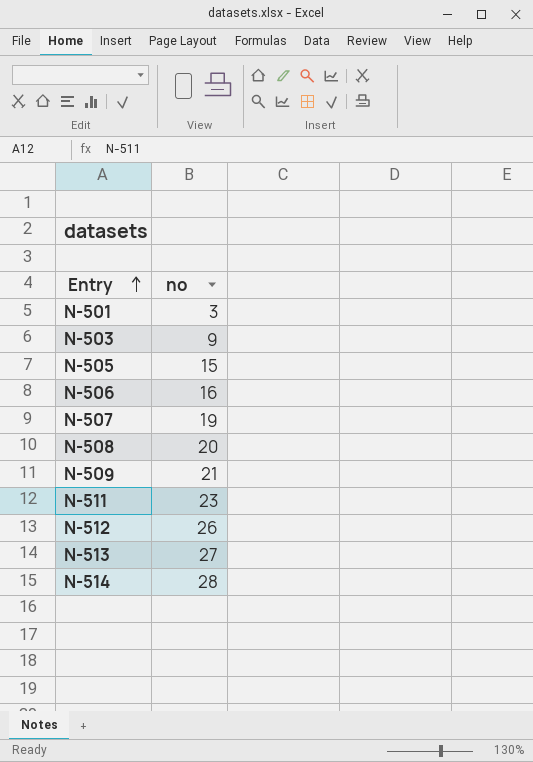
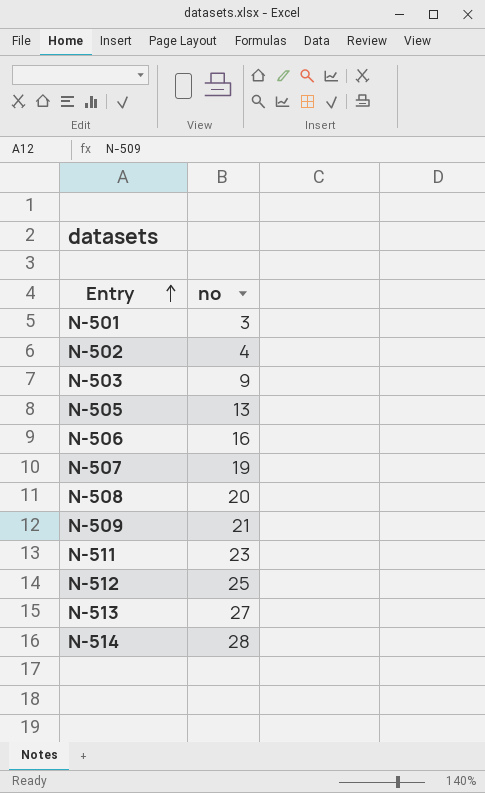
row N-502: none -> 4
N-505 | no: 15 -> 13
N-512 | no: 26 -> 25

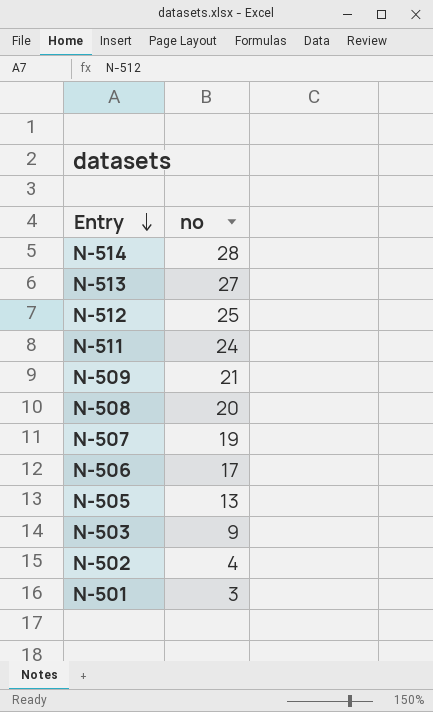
row order: Entry ascending -> Entry descending
N-511 | no: 23 -> 24
N-506 | no: 16 -> 17

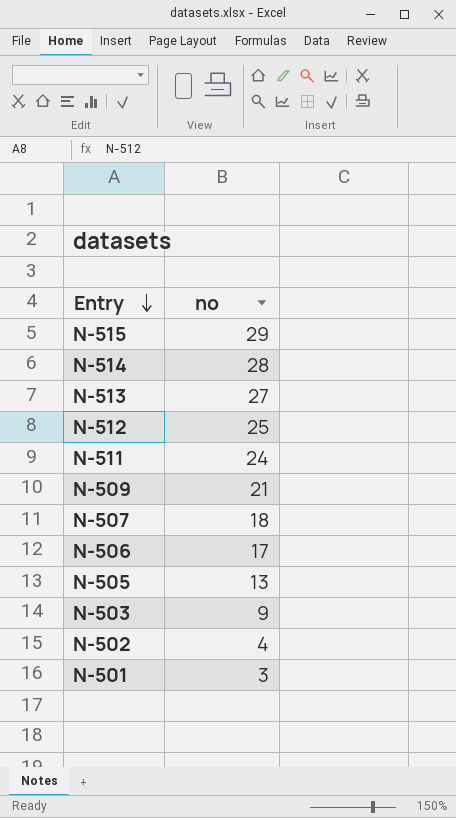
row N-508: 20 -> none
row N-515: none -> 29
N-507 | no: 19 -> 18

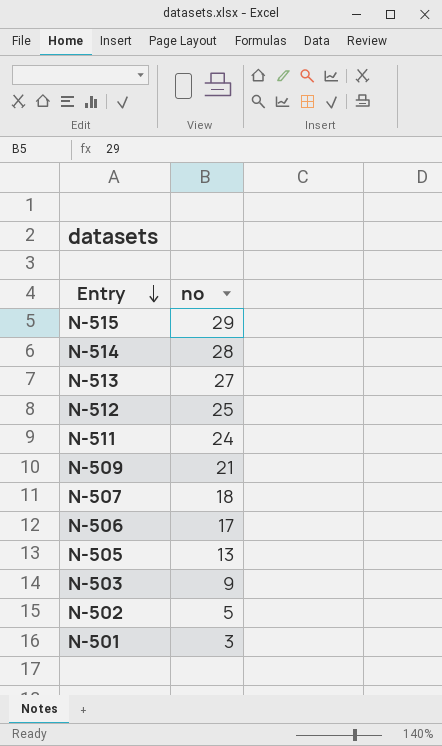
N-502 | no: 4 -> 5

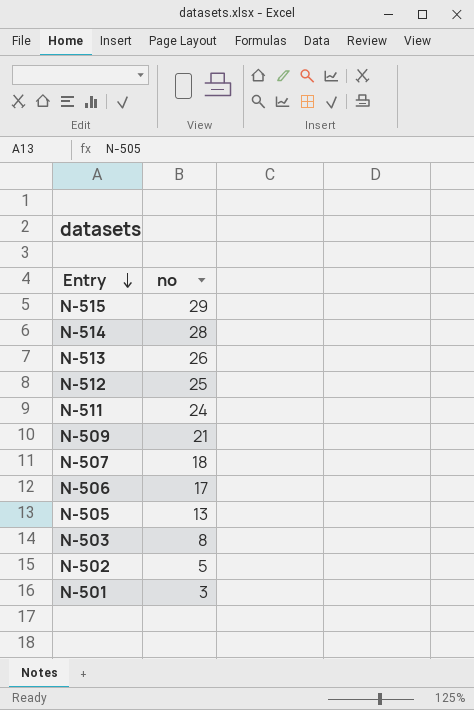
N-513 | no: 27 -> 26
N-503 | no: 9 -> 8

